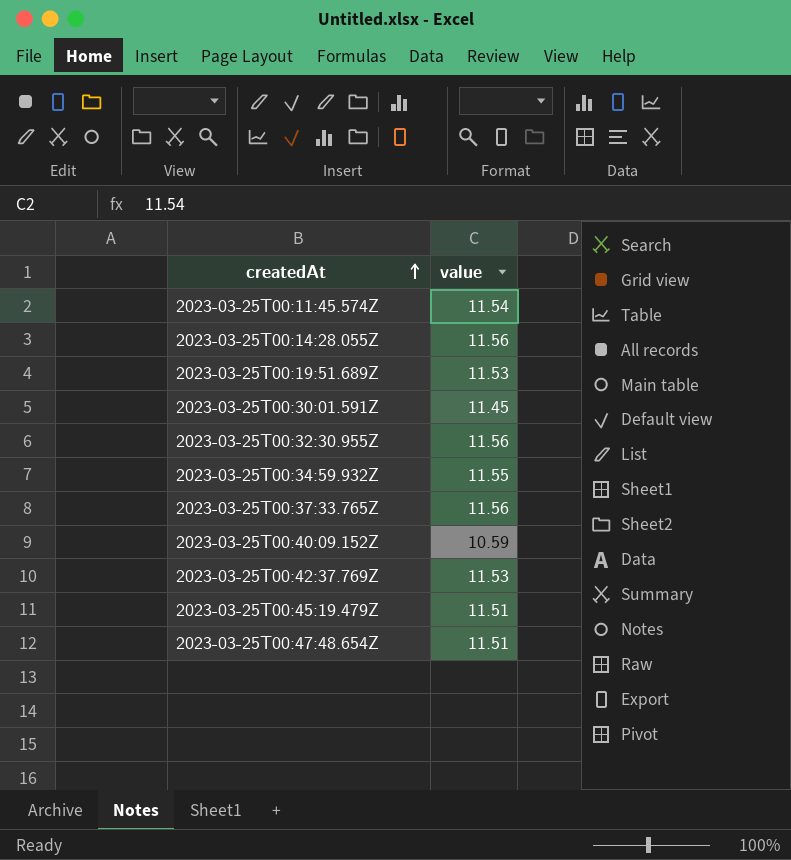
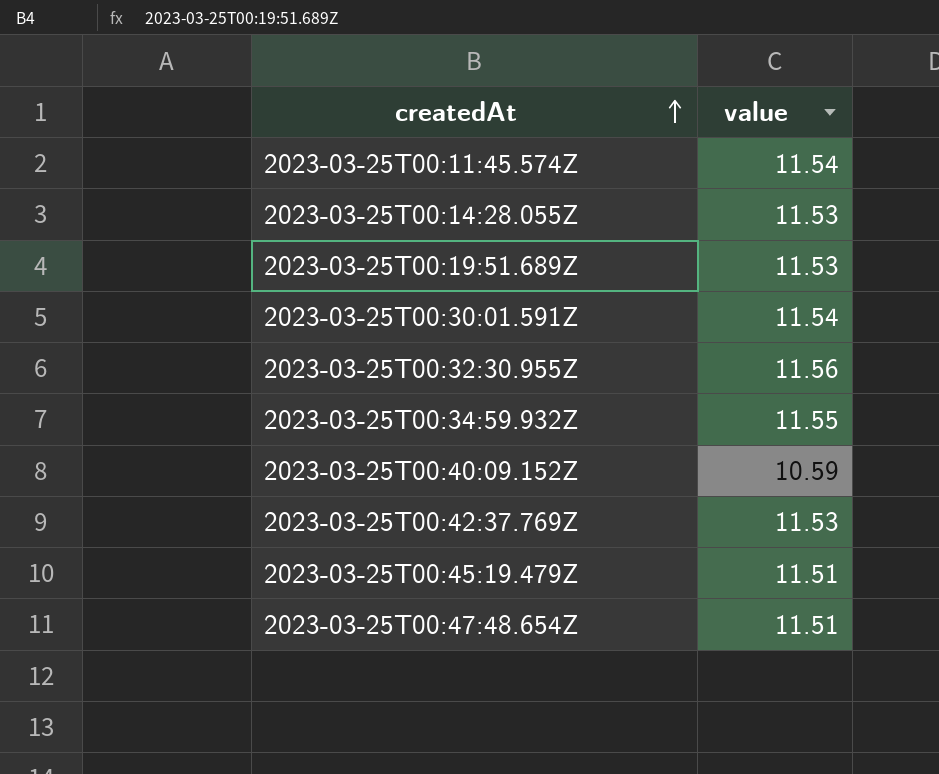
row 2023-03-25T00:37:33.765Z: 11.56 -> none
2023-03-25T00:14:28.055Z | value: 11.56 -> 11.53
2023-03-25T00:30:01.591Z | value: 11.45 -> 11.54

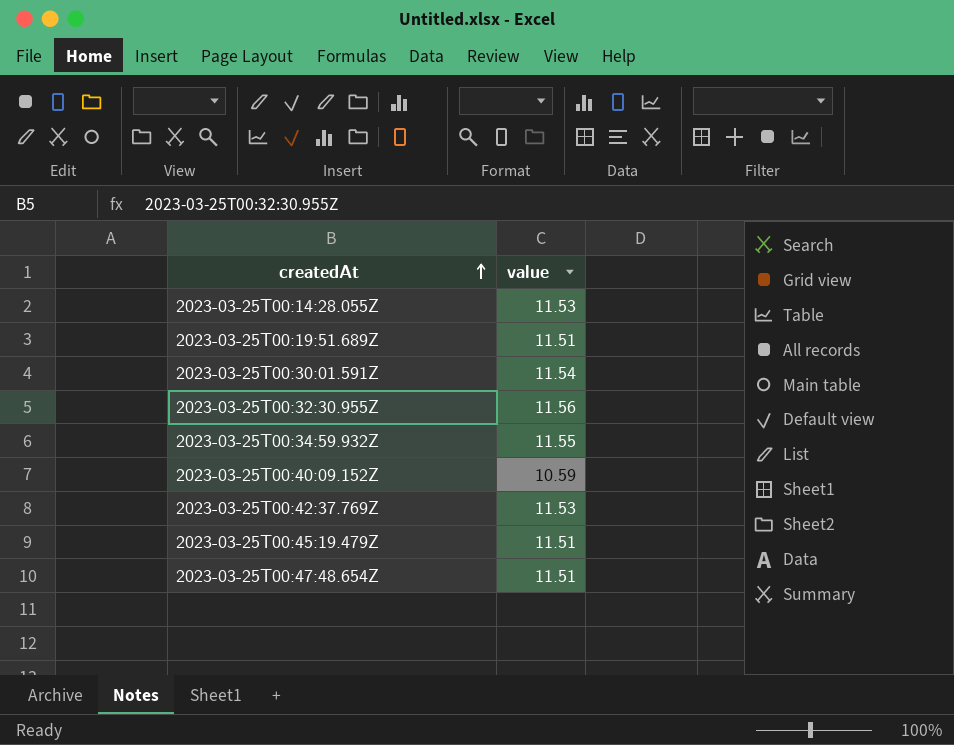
row 2023-03-25T00:11:45.574Z: 11.54 -> none
2023-03-25T00:19:51.689Z | value: 11.53 -> 11.51

